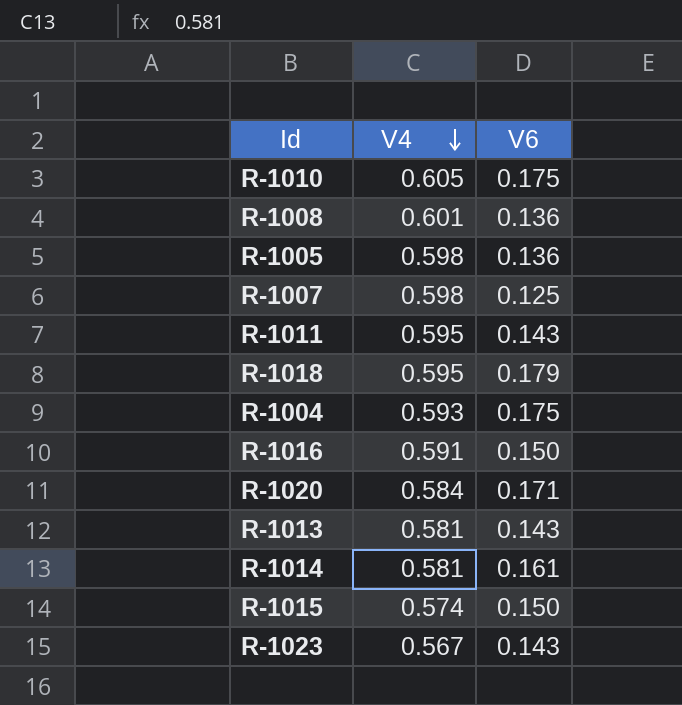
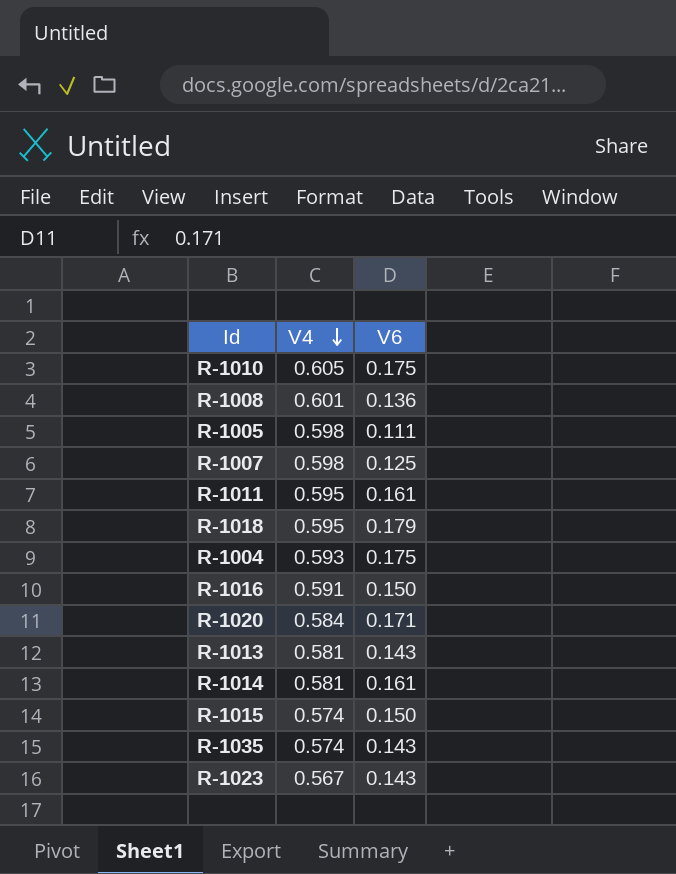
R-1005 | V6: 0.136 -> 0.111
R-1011 | V6: 0.143 -> 0.161
row R-1035: none -> 0.574 | 0.143

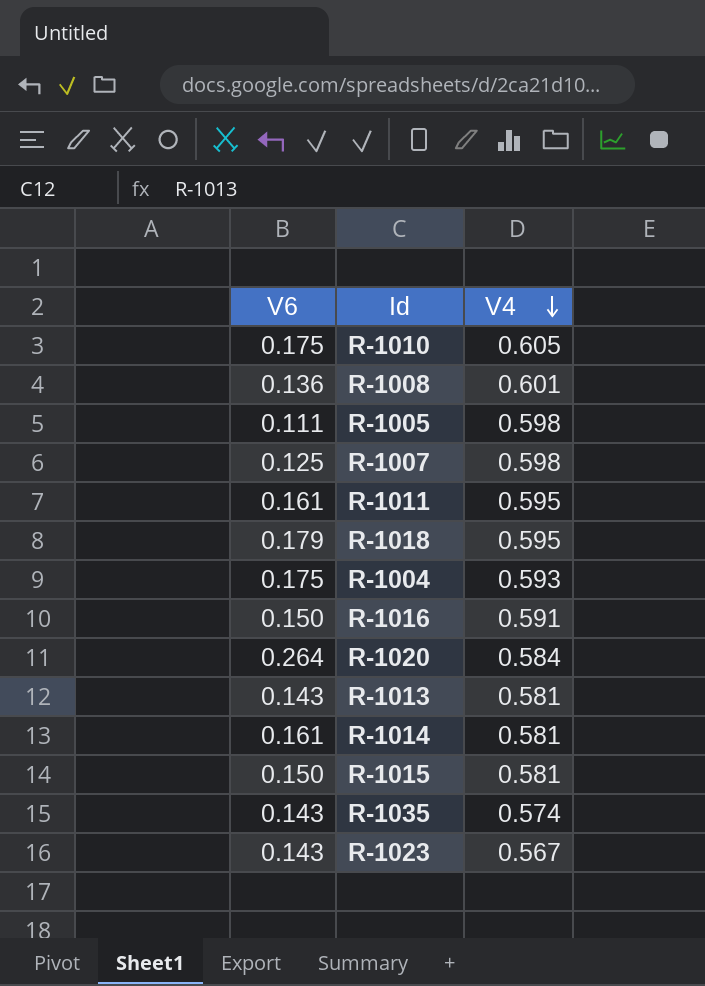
column V6 | position: 3 -> 1
R-1020 | V6: 0.171 -> 0.264
R-1015 | V4: 0.574 -> 0.581

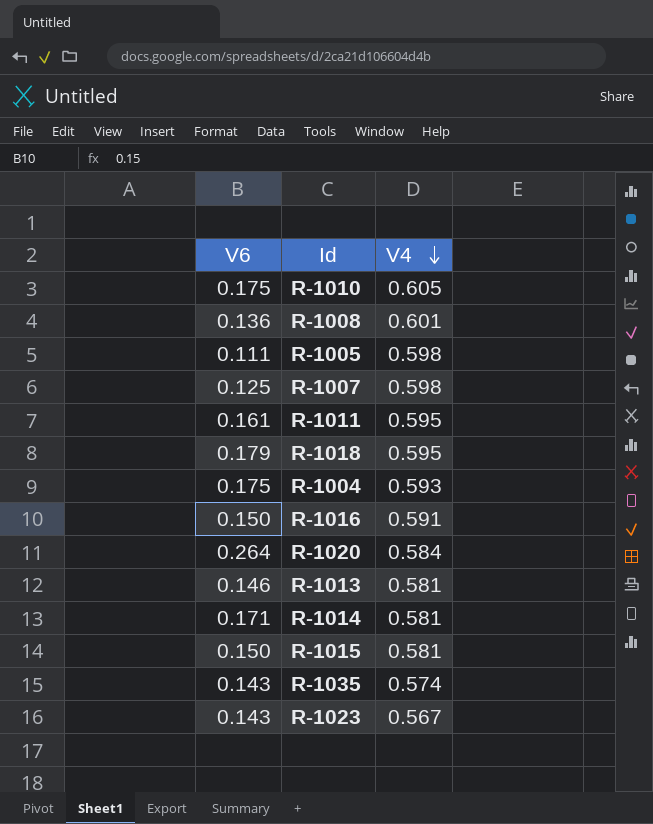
R-1013 | V6: 0.143 -> 0.146
R-1014 | V6: 0.161 -> 0.171

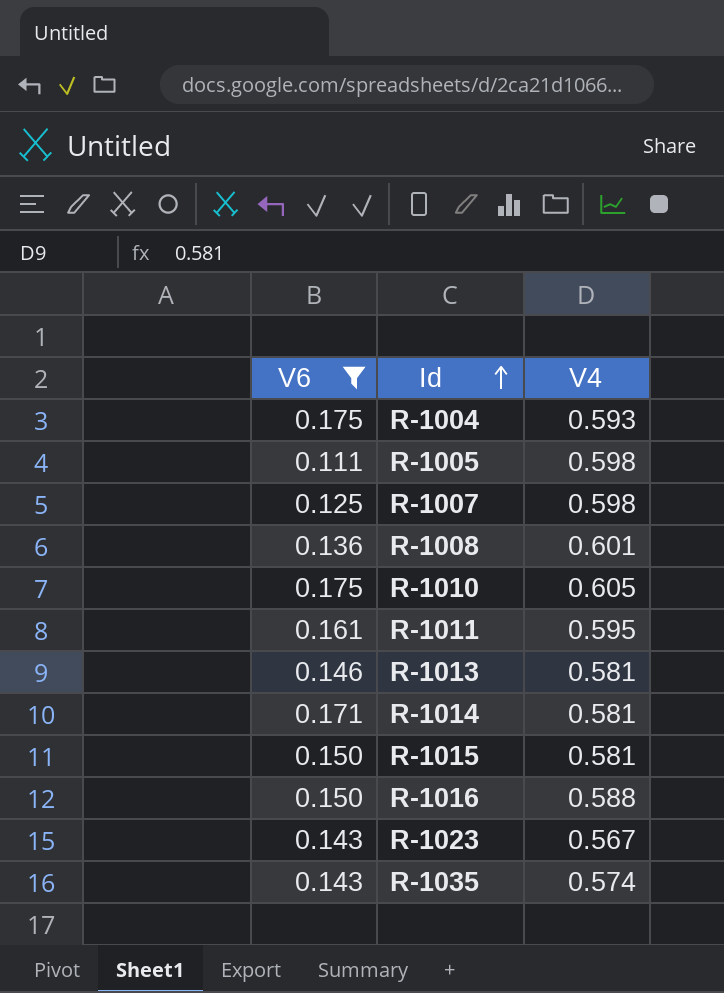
filter: none -> V6 <= 0.175
row order: V4 descending -> Id ascending
R-1016 | V4: 0.591 -> 0.588

